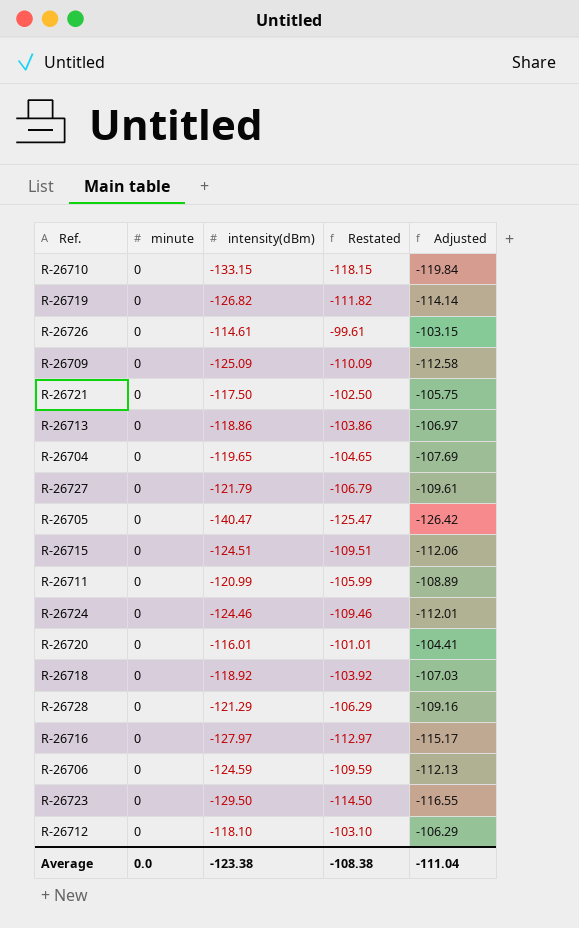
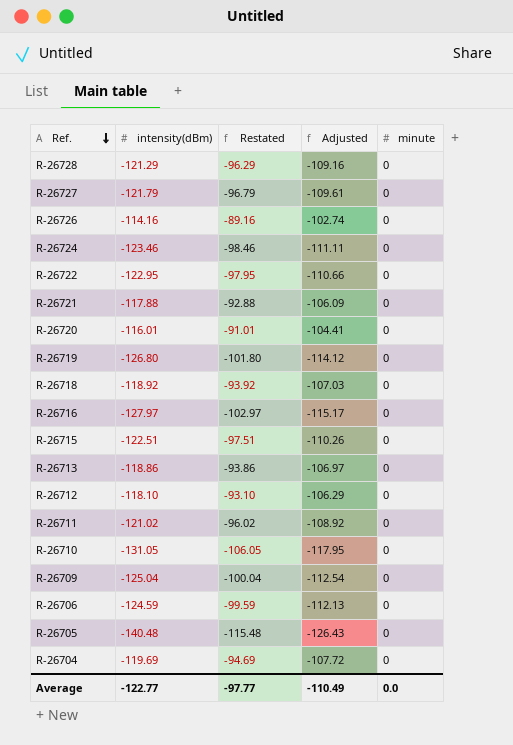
row order: none -> Ref. descending
column Restated | formula: [intensity(dBm)] + 15 -> [intensity(dBm)] + 25
column minute | position: 2 -> 5
row R-26723: 0 | -129.50 | -114.50 | -116.55 -> none
R-26726 | intensity(dBm): -114.61 -> -114.16
R-26726 | Adjusted: -103.15 -> -102.74
R-26724 | intensity(dBm): -124.46 -> -123.46
R-26724 | Adjusted: -112.01 -> -111.11
row R-26722: none -> -122.95 | -97.95 | -110.66 | 0
R-26721 | intensity(dBm): -117.50 -> -117.88
R-26721 | Adjusted: -105.75 -> -106.09
R-26719 | intensity(dBm): -126.82 -> -126.80
R-26719 | Adjusted: -114.14 -> -114.12
R-26715 | intensity(dBm): -124.51 -> -122.51
R-26715 | Adjusted: -112.06 -> -110.26
R-26711 | intensity(dBm): -120.99 -> -121.02
R-26711 | Adjusted: -108.89 -> -108.92
R-26710 | intensity(dBm): -133.15 -> -131.05
R-26710 | Adjusted: -119.84 -> -117.95
R-26709 | intensity(dBm): -125.09 -> -125.04
R-26709 | Adjusted: -112.58 -> -112.54
R-26705 | intensity(dBm): -140.47 -> -140.48
R-26705 | Adjusted: -126.42 -> -126.43
R-26704 | intensity(dBm): -119.65 -> -119.69
R-26704 | Adjusted: -107.69 -> -107.72
Average | intensity(dBm): -123.38 -> -122.77
Average | Restated: -108.38 -> -97.77
Average | Adjusted: -111.04 -> -110.49

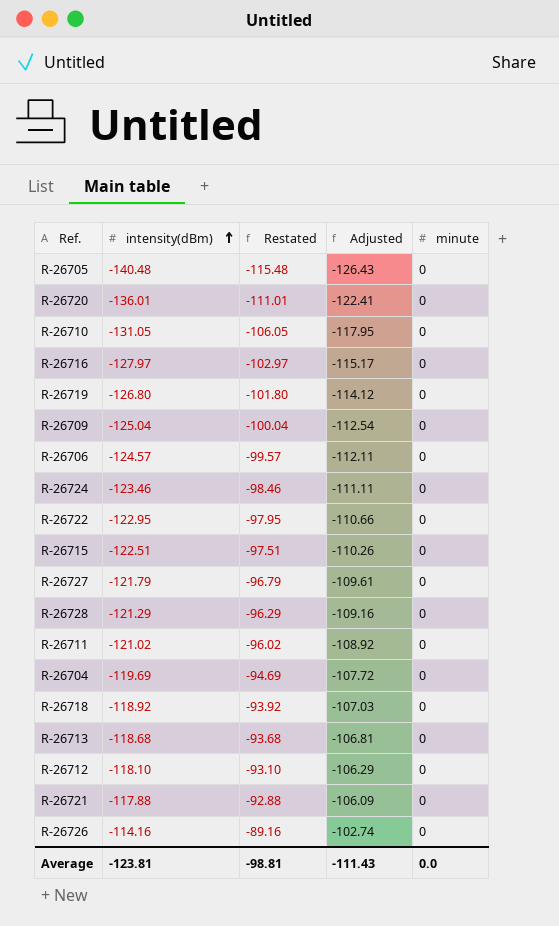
row order: Ref. descending -> intensity(dBm) ascending
R-26720 | intensity(dBm): -116.01 -> -136.01
R-26720 | Restated: -91.01 -> -111.01
R-26720 | Adjusted: -104.41 -> -122.41
R-26706 | intensity(dBm): -124.59 -> -124.57
R-26706 | Restated: -99.59 -> -99.57
R-26706 | Adjusted: -112.13 -> -112.11
R-26713 | intensity(dBm): -118.86 -> -118.68
R-26713 | Restated: -93.86 -> -93.68
R-26713 | Adjusted: -106.97 -> -106.81
Average | intensity(dBm): -122.77 -> -123.81
Average | Restated: -97.77 -> -98.81
Average | Adjusted: -110.49 -> -111.43

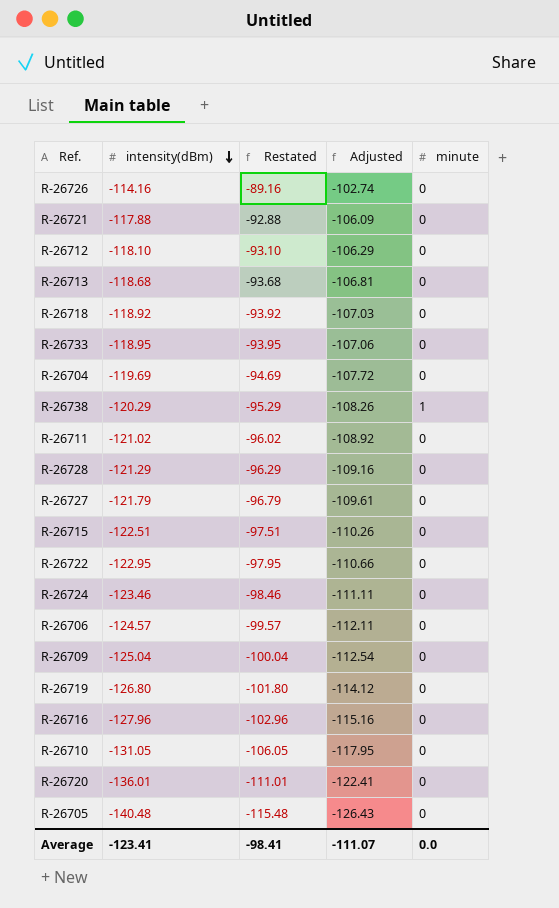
row order: intensity(dBm) ascending -> intensity(dBm) descending
row R-26733: none -> -118.95 | -93.95 | -107.06 | 0
row R-26738: none -> -120.29 | -95.29 | -108.26 | 1
R-26716 | intensity(dBm): -127.97 -> -127.96
R-26716 | Restated: -102.97 -> -102.96
R-26716 | Adjusted: -115.17 -> -115.16
Average | intensity(dBm): -123.81 -> -123.41
Average | Restated: -98.81 -> -98.41
Average | Adjusted: -111.43 -> -111.07

